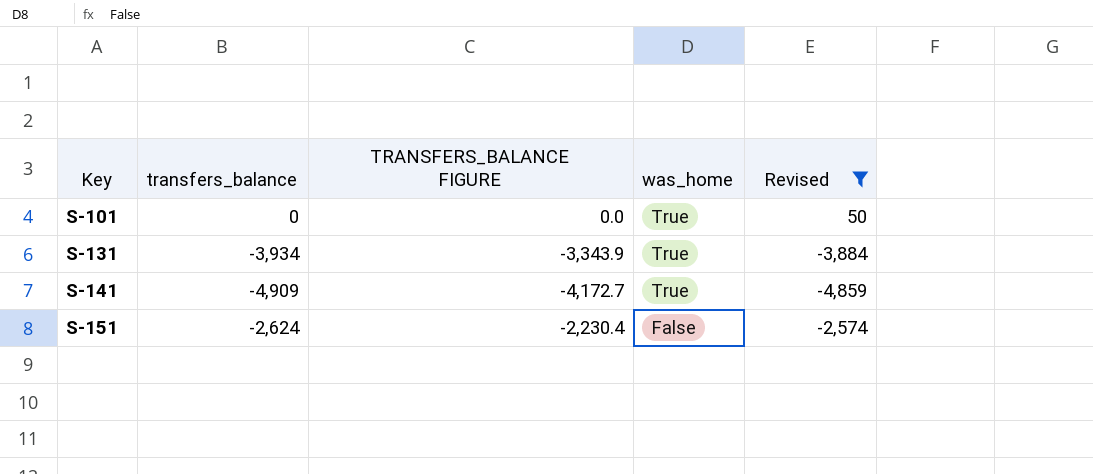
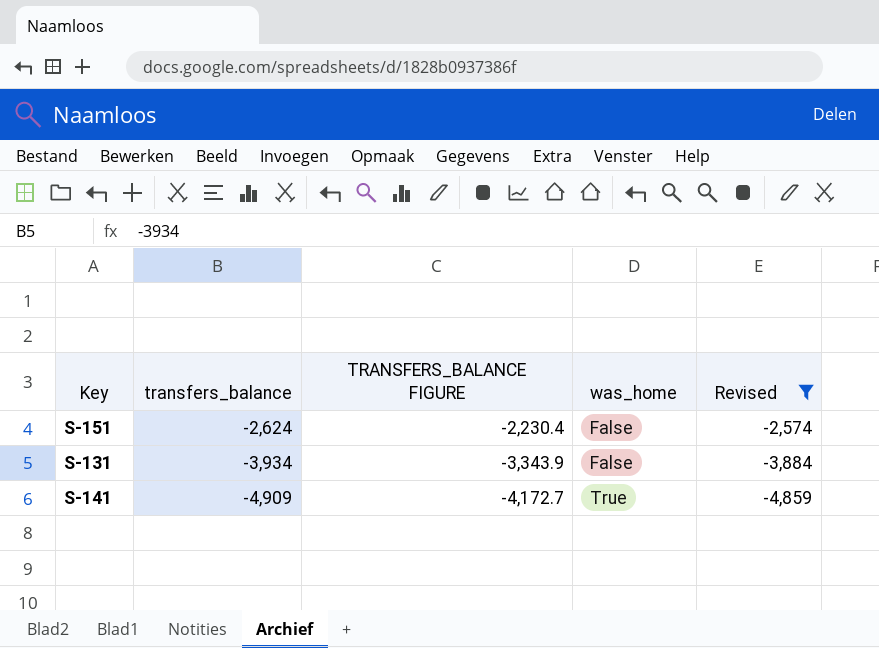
row order: Key ascending -> transfers_balance descending
row S-101: 0 | 0.0 | True | 50 -> none
S-131 | was_home: True -> False

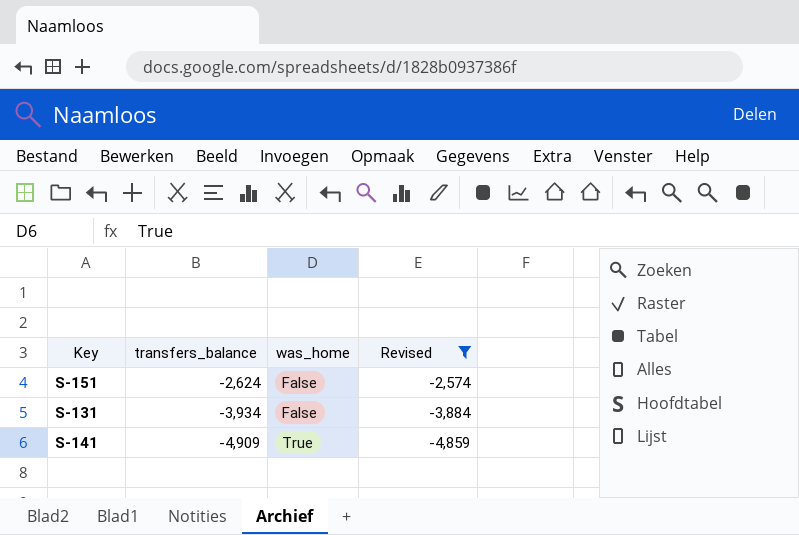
column TRANSFERS_BALANCE FIGURE | formula: [transfers_balance] * 0.85 -> none

